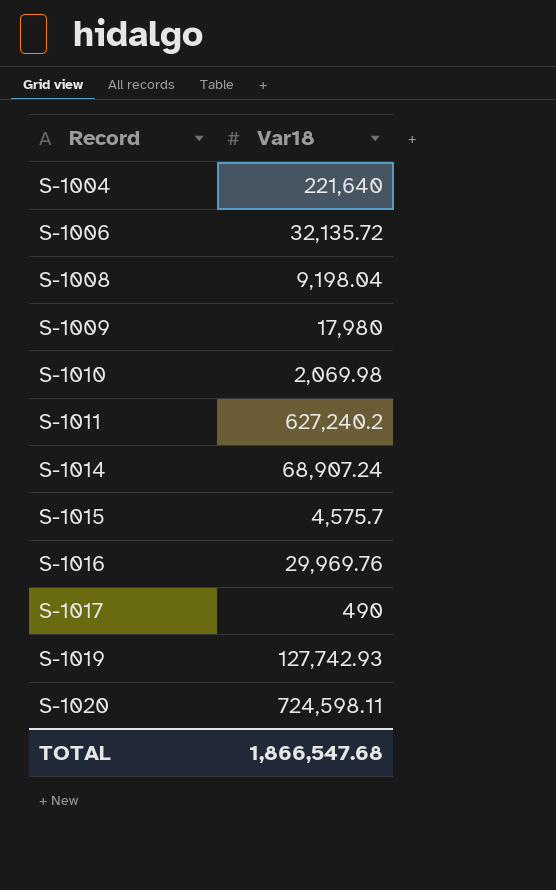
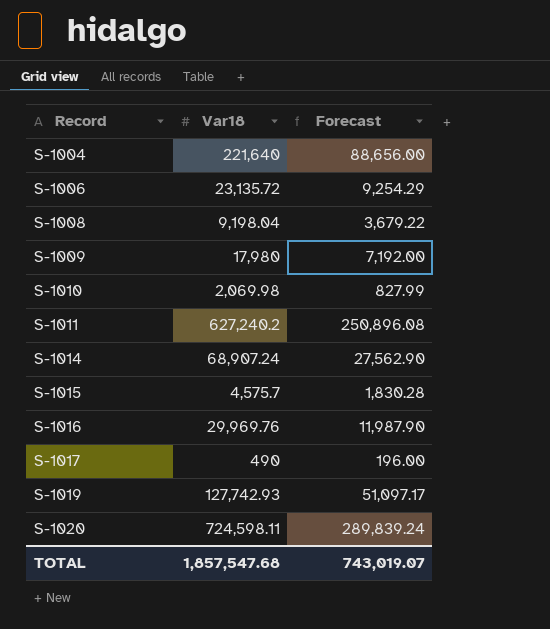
column Forecast | formula: none -> [Var18] * 0.4
S-1006 | Var18: 32,135.72 -> 23,135.72
TOTAL | Var18: 1,866,547.68 -> 1,857,547.68

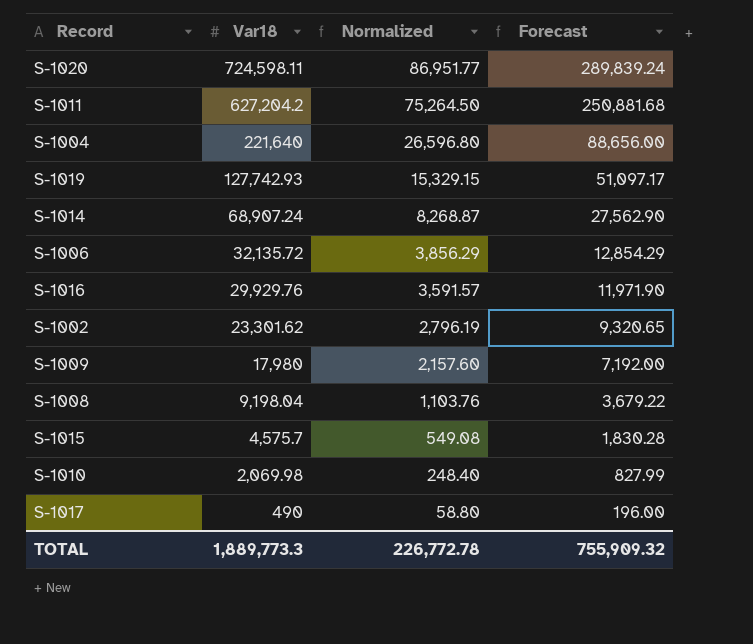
row order: Record ascending -> Var18 descending
column Normalized | formula: none -> [Var18] * 0.12
S-1011 | Var18: 627,240.2 -> 627,204.2
S-1011 | Forecast: 250,896.08 -> 250,881.68
S-1006 | Var18: 23,135.72 -> 32,135.72
S-1006 | Forecast: 9,254.29 -> 12,854.29
S-1016 | Var18: 29,969.76 -> 29,929.76
S-1016 | Forecast: 11,987.90 -> 11,971.90
row S-1002: none -> 23,301.62 | 2,796.19 | 9,320.65
TOTAL | Var18: 1,857,547.68 -> 1,889,773.3
TOTAL | Forecast: 743,019.07 -> 755,909.32

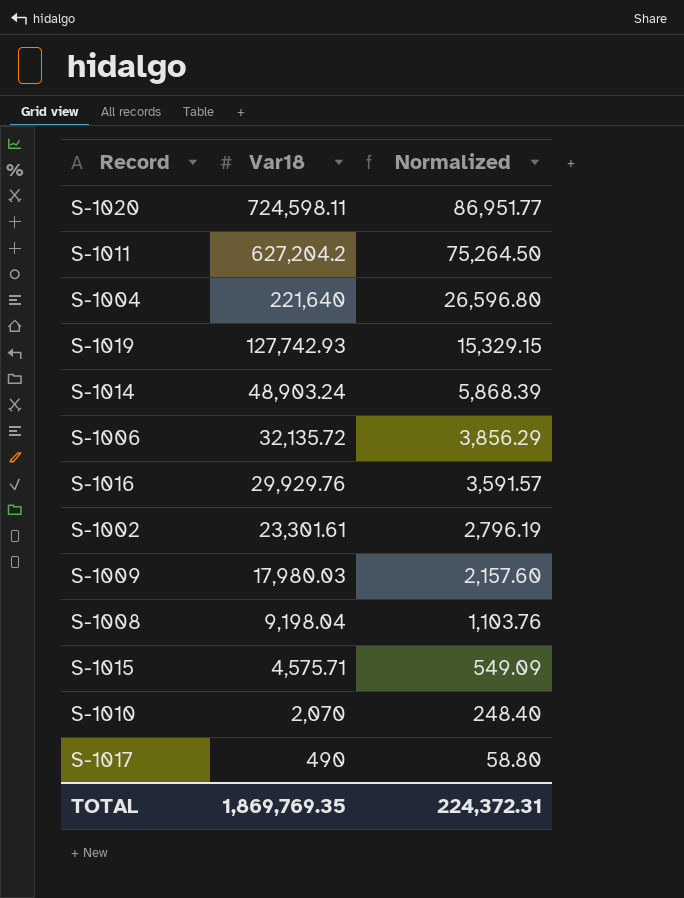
column Forecast | formula: [Var18] * 0.4 -> none
S-1014 | Var18: 68,907.24 -> 48,903.24
S-1014 | Normalized: 8,268.87 -> 5,868.39
S-1002 | Var18: 23,301.62 -> 23,301.61
S-1009 | Var18: 17,980 -> 17,980.03
S-1015 | Var18: 4,575.7 -> 4,575.71
S-1015 | Normalized: 549.08 -> 549.09
S-1010 | Var18: 2,069.98 -> 2,070
TOTAL | Var18: 1,889,773.3 -> 1,869,769.35
TOTAL | Normalized: 226,772.78 -> 224,372.31

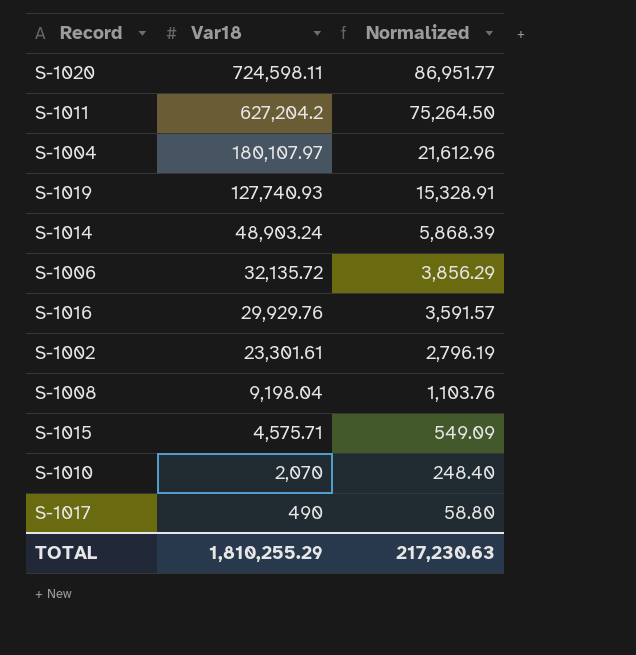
row S-1009: 17,980.03 | 2,157.60 -> none
S-1004 | Var18: 221,640 -> 180,107.97
S-1004 | Normalized: 26,596.80 -> 21,612.96
S-1019 | Var18: 127,742.93 -> 127,740.93
S-1019 | Normalized: 15,329.15 -> 15,328.91
TOTAL | Var18: 1,869,769.35 -> 1,810,255.29
TOTAL | Normalized: 224,372.31 -> 217,230.63

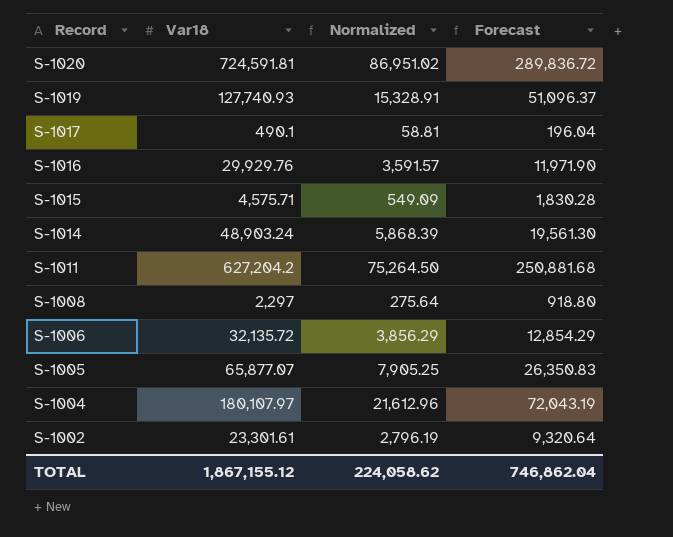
row order: Var18 descending -> Record descending
column Forecast | formula: none -> [Var18] * 0.4
row S-1010: 2,070 | 248.40 -> none
S-1020 | Var18: 724,598.11 -> 724,591.81
S-1020 | Normalized: 86,951.77 -> 86,951.02
S-1017 | Var18: 490 -> 490.1
S-1017 | Normalized: 58.80 -> 58.81
S-1008 | Var18: 9,198.04 -> 2,297
S-1008 | Normalized: 1,103.76 -> 275.64
row S-1005: none -> 65,877.07 | 7,905.25 | 26,350.83
TOTAL | Var18: 1,810,255.29 -> 1,867,155.12
TOTAL | Normalized: 217,230.63 -> 224,058.62

